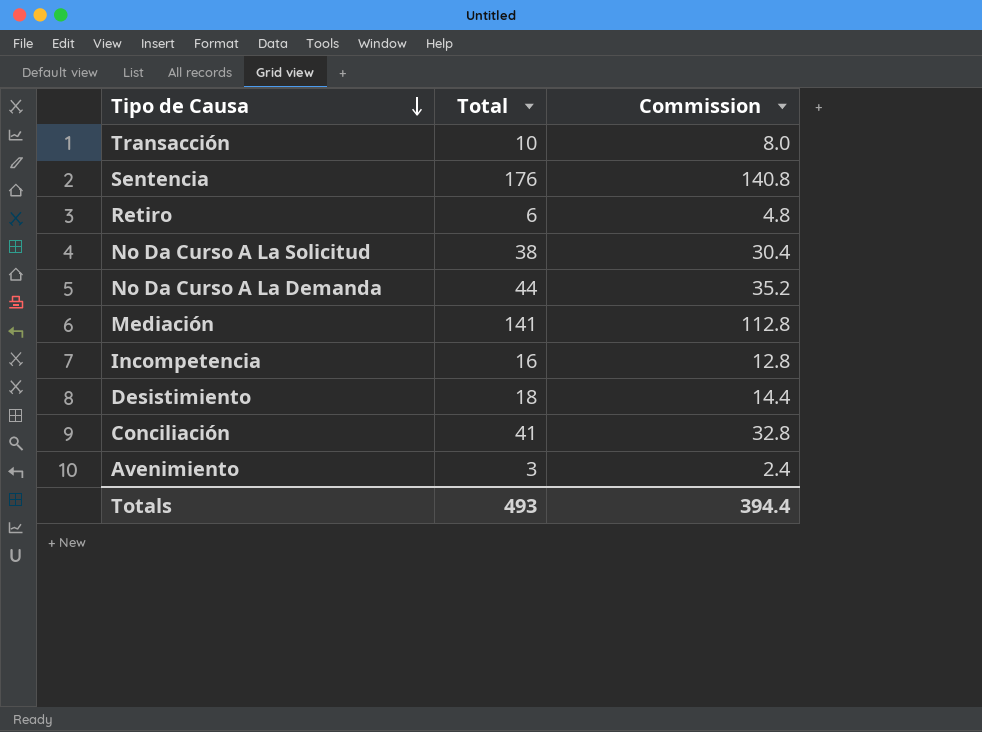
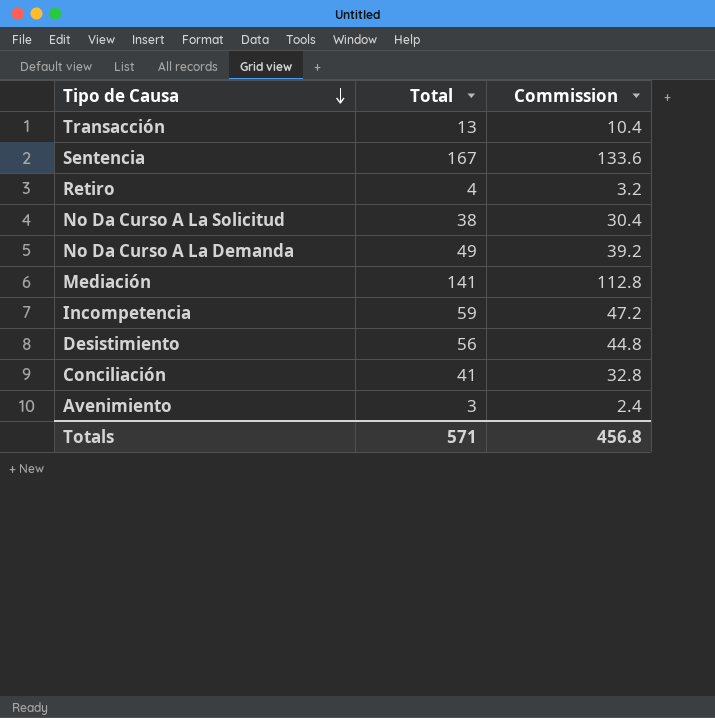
Transacción | Total: 10 -> 13
Transacción | Commission: 8.0 -> 10.4
Sentencia | Total: 176 -> 167
Sentencia | Commission: 140.8 -> 133.6
Retiro | Total: 6 -> 4
Retiro | Commission: 4.8 -> 3.2
No Da Curso A La Demanda | Total: 44 -> 49
No Da Curso A La Demanda | Commission: 35.2 -> 39.2
Incompetencia | Total: 16 -> 59
Incompetencia | Commission: 12.8 -> 47.2
Desistimiento | Total: 18 -> 56
Desistimiento | Commission: 14.4 -> 44.8
Totals | Total: 493 -> 571
Totals | Commission: 394.4 -> 456.8

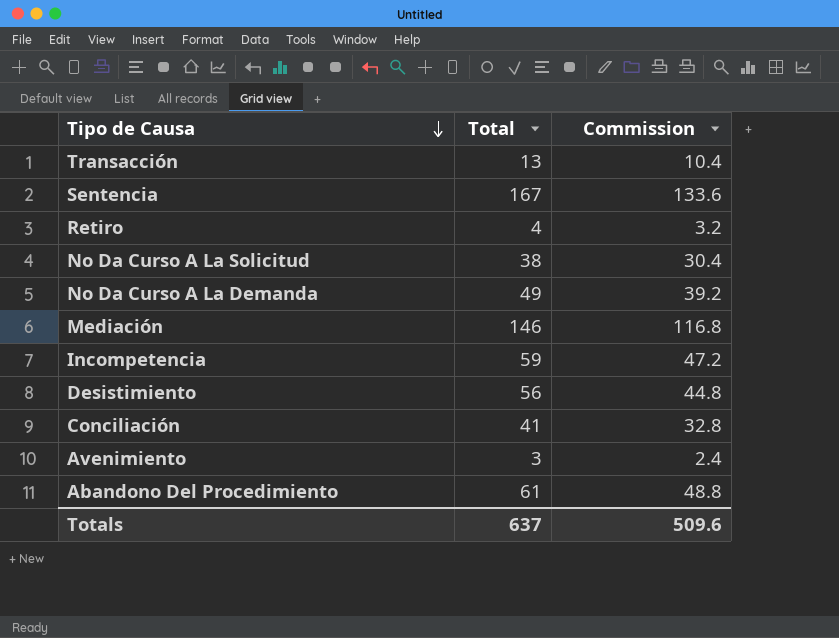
Mediación | Total: 141 -> 146
Mediación | Commission: 112.8 -> 116.8
row Abandono Del Procedimiento: none -> 61 | 48.8
Totals | Total: 571 -> 637
Totals | Commission: 456.8 -> 509.6

